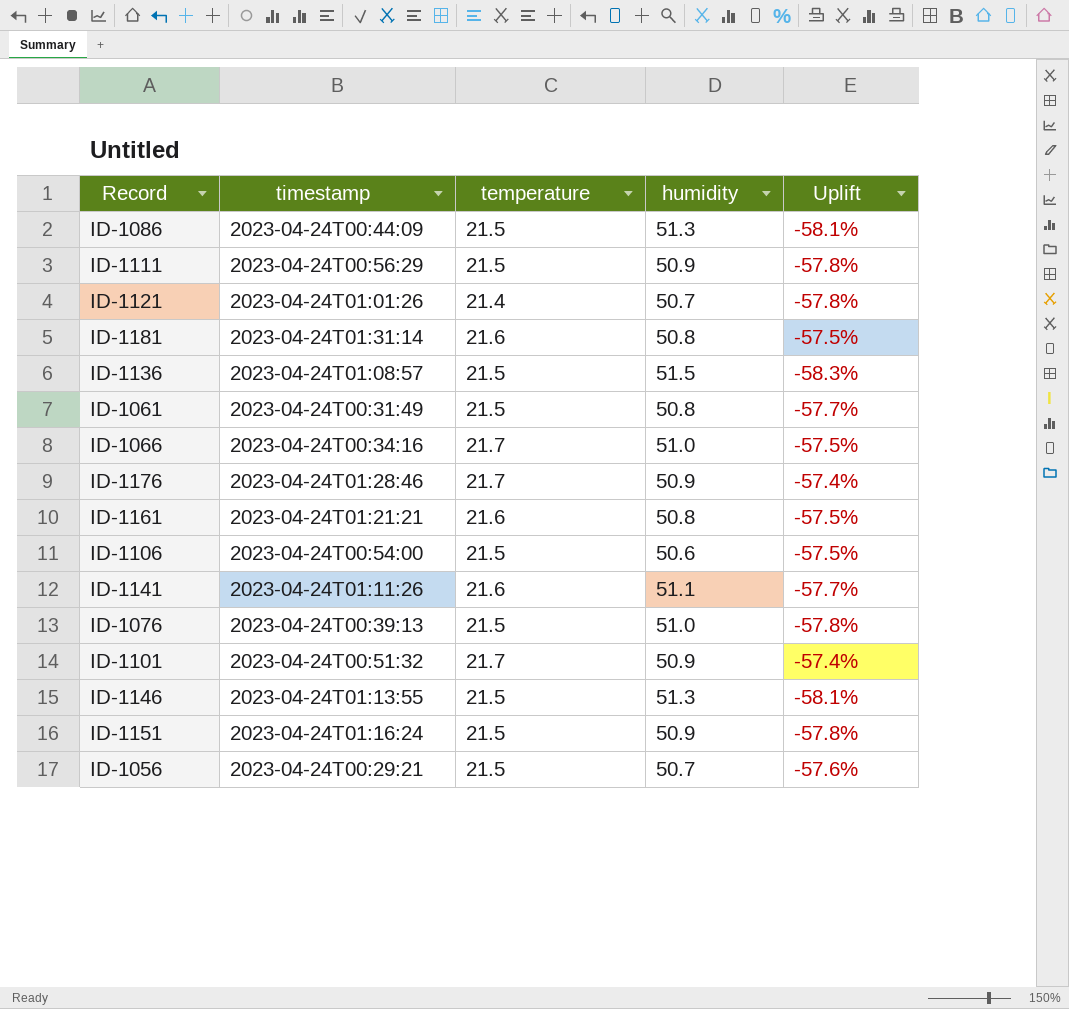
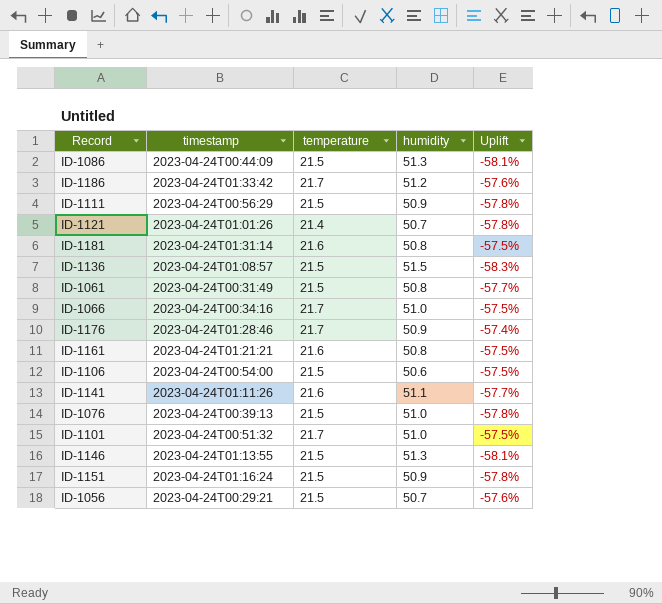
row ID-1186: none -> 2023-04-24T01:33:42 | 21.7 | 51.2 | -57.6%
ID-1101 | humidity: 50.9 -> 51.0
ID-1101 | Uplift: -57.4% -> -57.5%

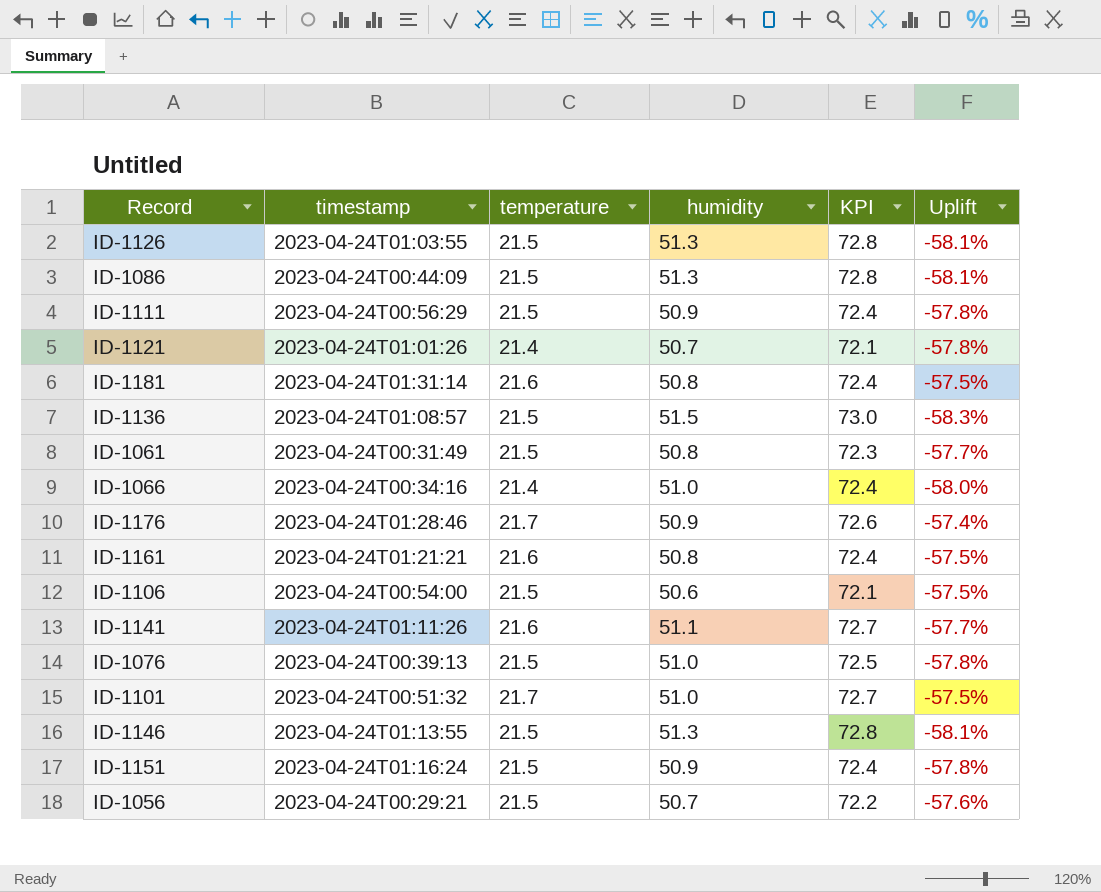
column KPI | formula: none -> [temperature] + [humidity]
row ID-1186: 2023-04-24T01:33:42 | 21.7 | 51.2 | -57.6% -> none
row ID-1126: none -> 2023-04-24T01:03:55 | 21.5 | 51.3 | 72.8 | -58.1%
ID-1066 | temperature: 21.7 -> 21.4
ID-1066 | Uplift: -57.5% -> -58.0%

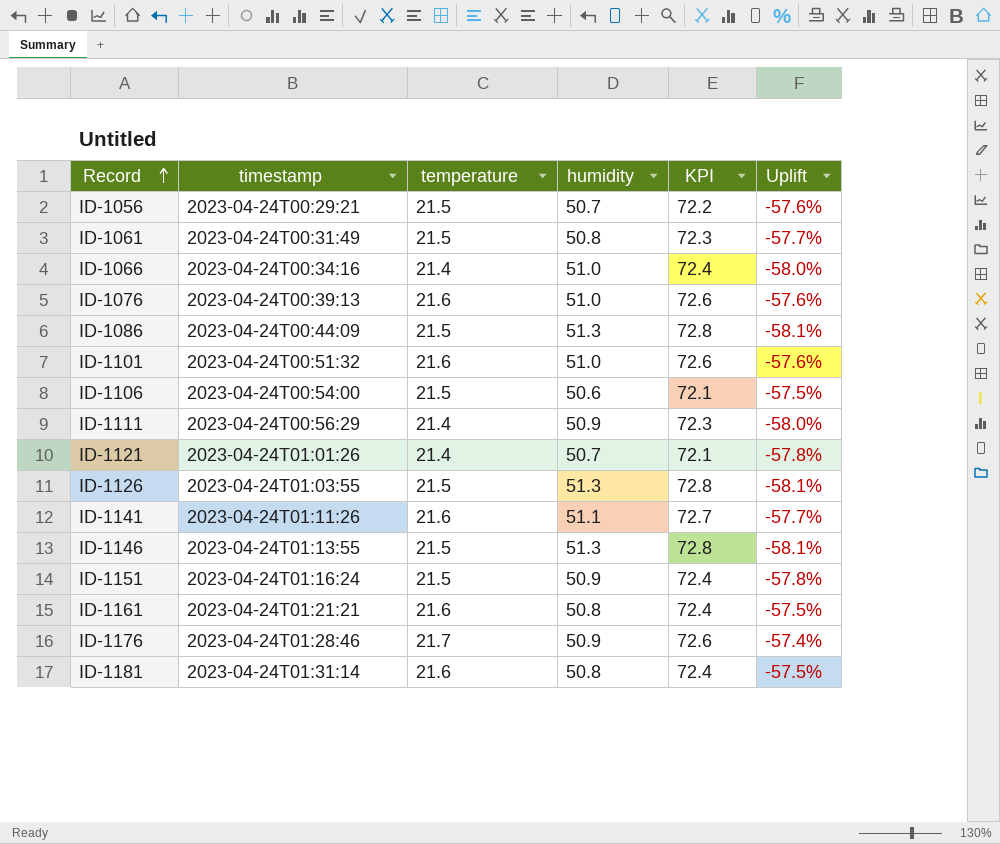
row order: none -> Record ascending
row ID-1136: 2023-04-24T01:08:57 | 21.5 | 51.5 | 73.0 | -58.3% -> none
ID-1076 | temperature: 21.5 -> 21.6
ID-1076 | KPI: 72.5 -> 72.6
ID-1076 | Uplift: -57.8% -> -57.6%
ID-1101 | temperature: 21.7 -> 21.6
ID-1101 | KPI: 72.7 -> 72.6
ID-1101 | Uplift: -57.5% -> -57.6%
ID-1111 | temperature: 21.5 -> 21.4
ID-1111 | KPI: 72.4 -> 72.3
ID-1111 | Uplift: -57.8% -> -58.0%

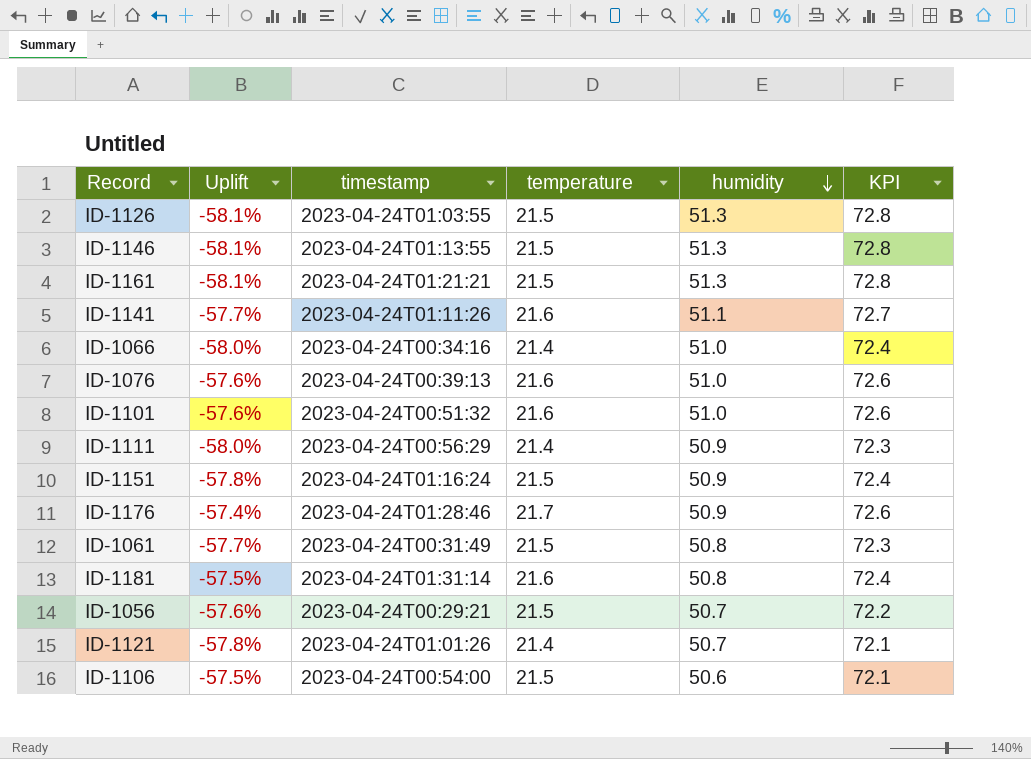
row order: Record ascending -> humidity descending
column Uplift | position: 6 -> 2
row ID-1086: 2023-04-24T00:44:09 | 21.5 | 51.3 | 72.8 | -58.1% -> none
ID-1161 | Uplift: -57.5% -> -58.1%
ID-1161 | temperature: 21.6 -> 21.5
ID-1161 | humidity: 50.8 -> 51.3
ID-1161 | KPI: 72.4 -> 72.8

